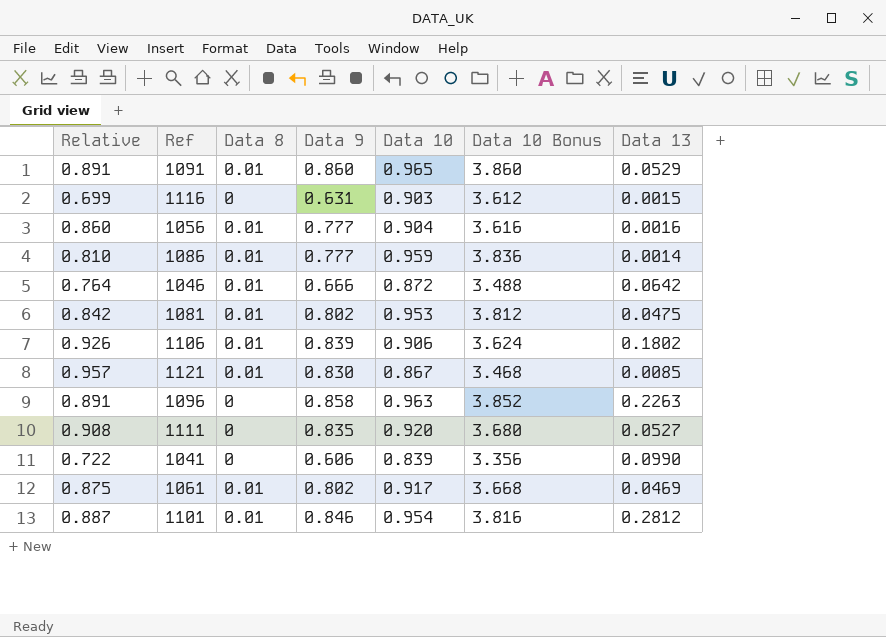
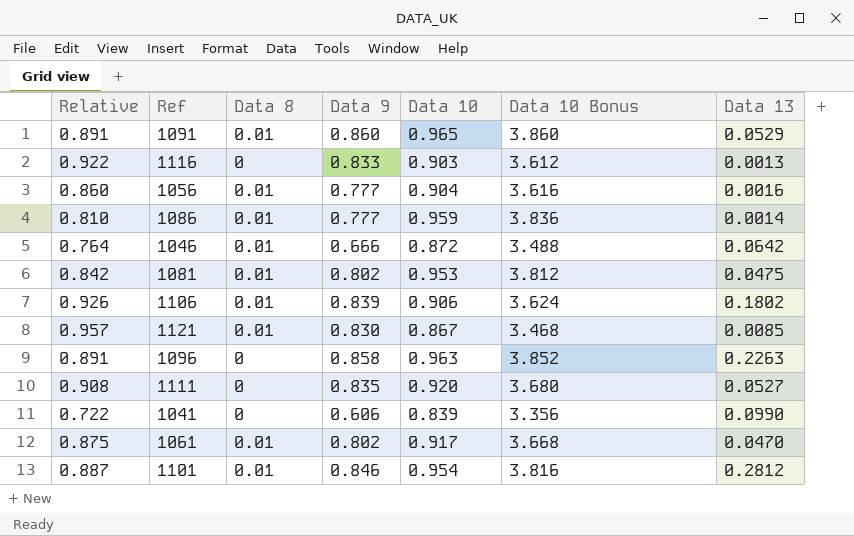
1116 | Relative: 0.699 -> 0.922
1116 | Data 9: 0.631 -> 0.833
1116 | Data 13: 0.0015 -> 0.0013
1061 | Data 13: 0.0469 -> 0.0470

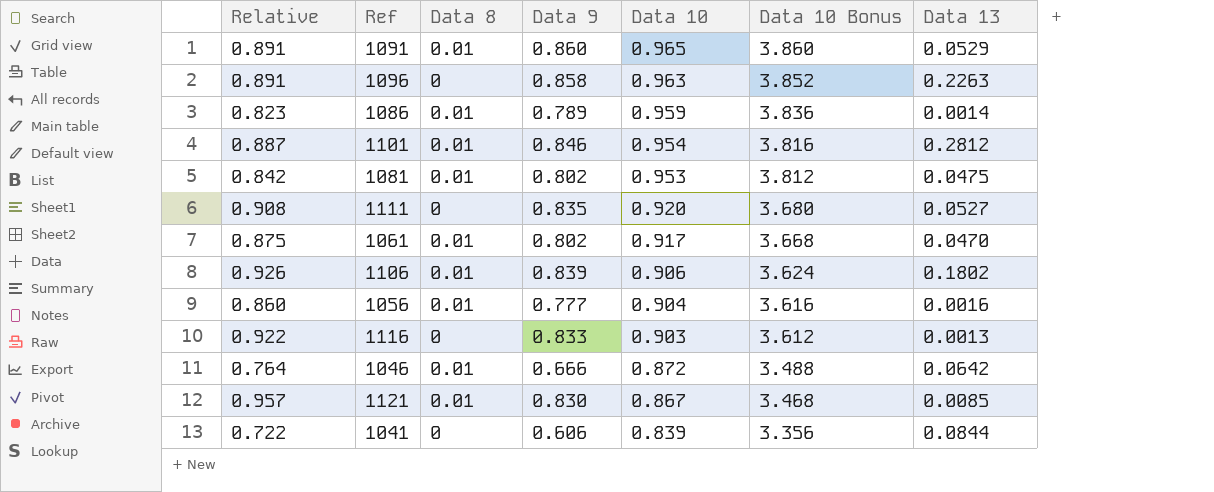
row order: none -> Data 10 descending
1086 | Relative: 0.810 -> 0.823
1086 | Data 9: 0.777 -> 0.789
1041 | Data 13: 0.0990 -> 0.0844

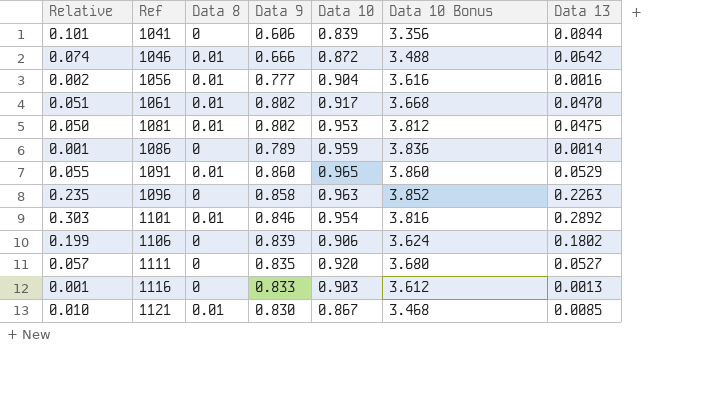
row order: Data 10 descending -> Ref ascending
column Relative | formula: [Data 9] / [Data 10] -> [Data 13] / [Data 10]
1086 | Data 8: 0.01 -> 0
1101 | Data 13: 0.2812 -> 0.2892
1106 | Data 8: 0.01 -> 0

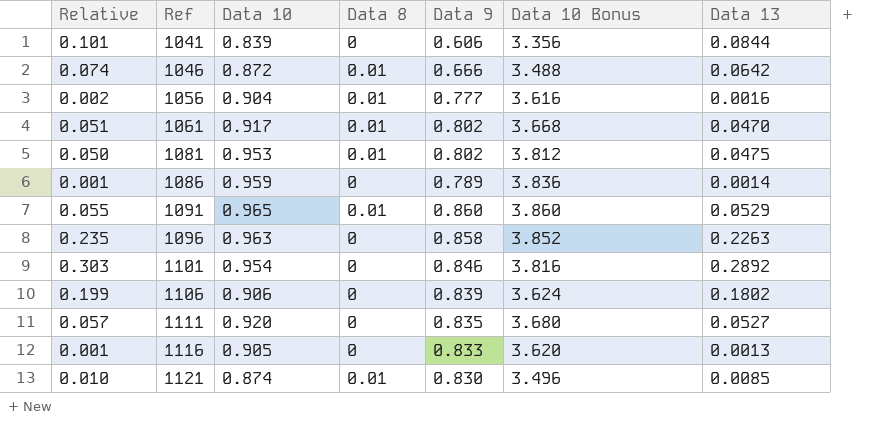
column Data 10 | position: 5 -> 3
1101 | Data 8: 0.01 -> 0
1116 | Data 10: 0.903 -> 0.905
1116 | Data 10 Bonus: 3.612 -> 3.620
1121 | Data 10: 0.867 -> 0.874
1121 | Data 10 Bonus: 3.468 -> 3.496

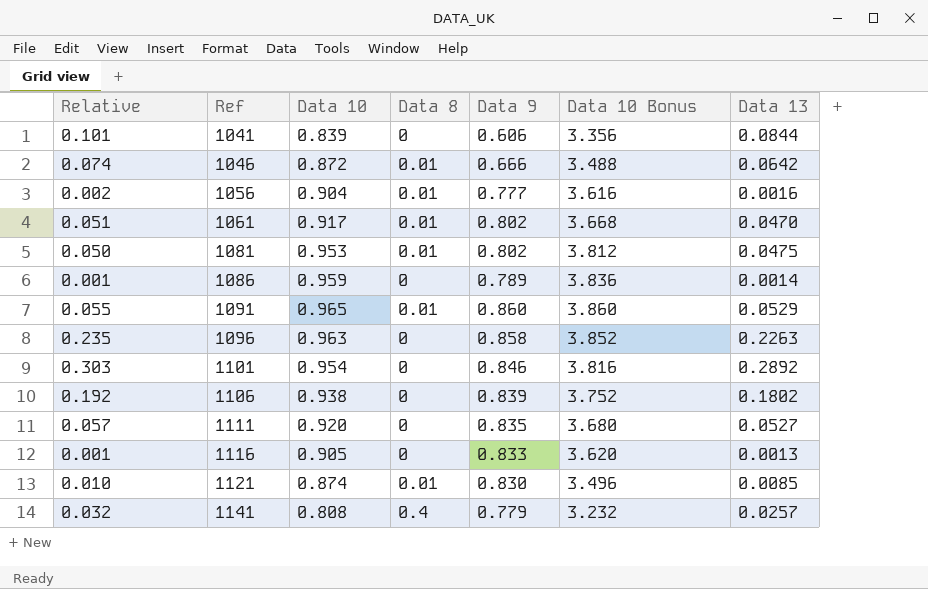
1106 | Relative: 0.199 -> 0.192
1106 | Data 10: 0.906 -> 0.938
1106 | Data 10 Bonus: 3.624 -> 3.752
row 1141: none -> 0.032 | 0.808 | 0.4 | 0.779 | 3.232 | 0.0257

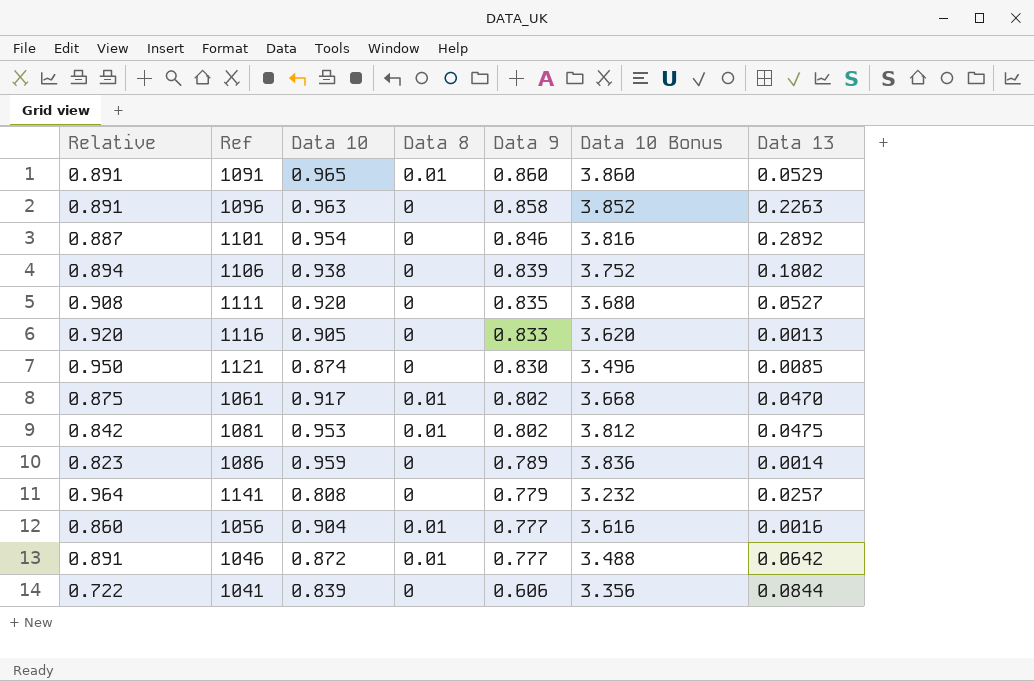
row order: Ref ascending -> Data 9 descending
column Relative | formula: [Data 13] / [Data 10] -> [Data 9] / [Data 10]
1121 | Data 8: 0.01 -> 0
1141 | Data 8: 0.4 -> 0
1046 | Data 9: 0.666 -> 0.777

